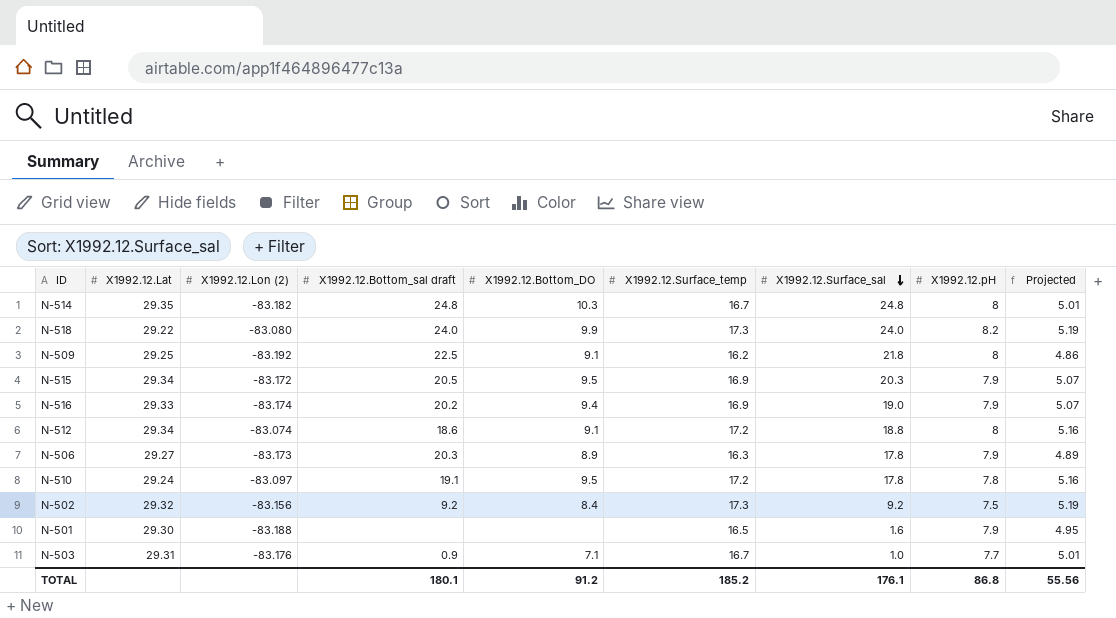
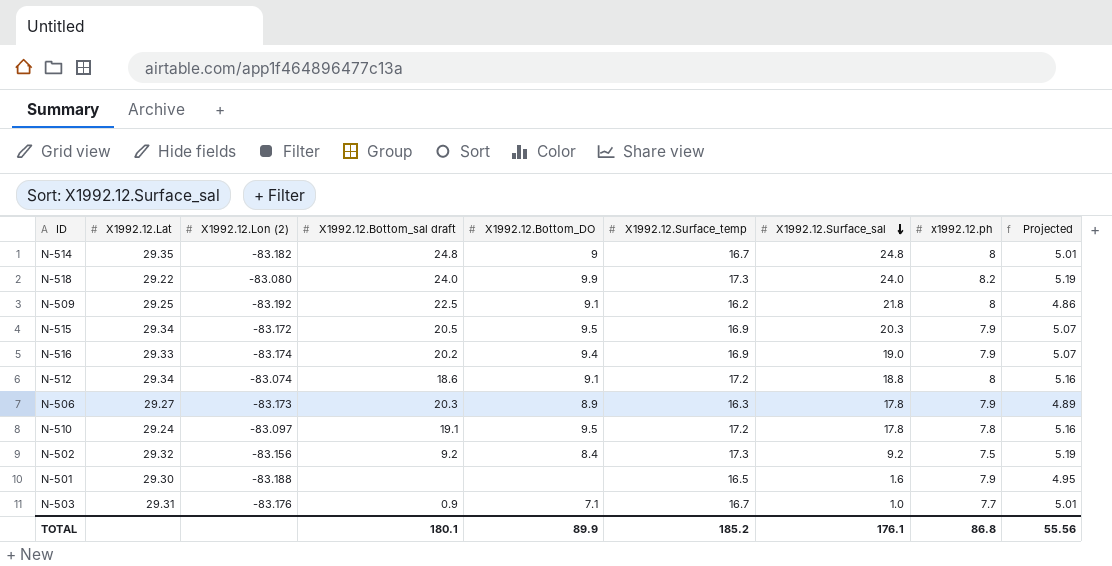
column name: X1992.12.pH -> x1992.12.ph
N-514 | X1992.12.Bottom_DO: 10.3 -> 9
TOTAL | X1992.12.Bottom_DO: 91.2 -> 89.9

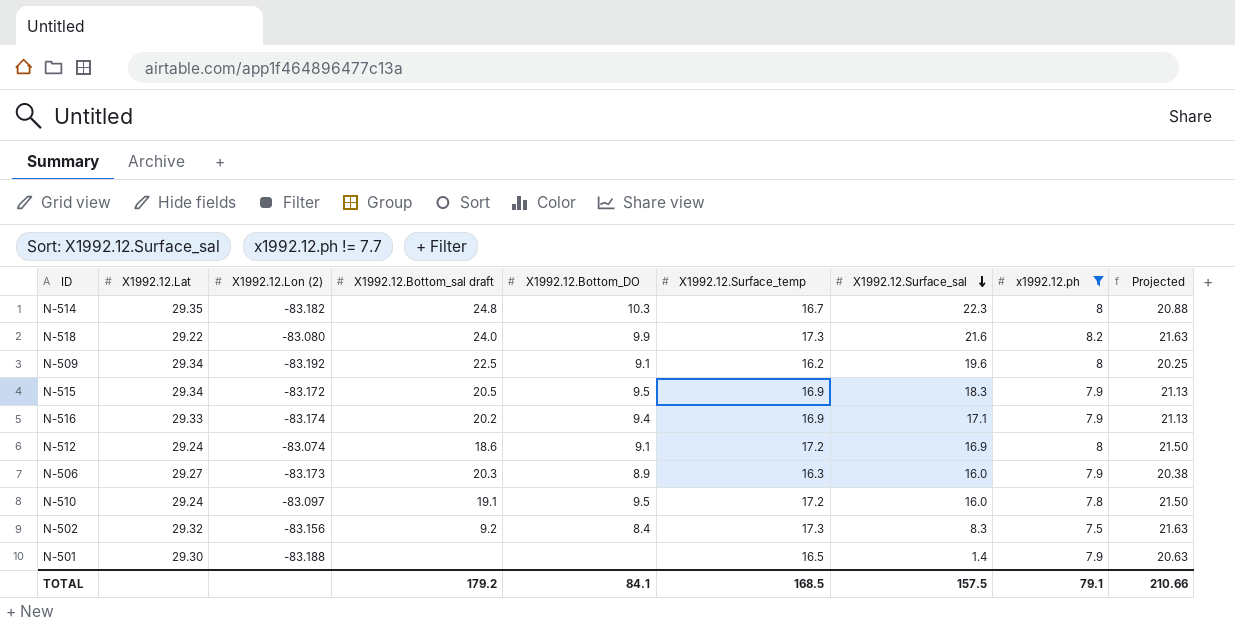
filter: none -> x1992.12.ph != 7.7
column Projected | formula: [X1992.12.Surface_temp] * 0.3 -> [X1992.12.Surface_temp] * 1.25
N-514 | X1992.12.Bottom_DO: 9 -> 10.3
N-514 | X1992.12.Surface_sal: 24.8 -> 22.3
N-518 | X1992.12.Surface_sal: 24.0 -> 21.6
N-509 | X1992.12.Lat: 29.25 -> 29.34
N-509 | X1992.12.Surface_sal: 21.8 -> 19.6
N-515 | X1992.12.Surface_sal: 20.3 -> 18.3
N-516 | X1992.12.Surface_sal: 19.0 -> 17.1
N-512 | X1992.12.Lat: 29.34 -> 29.24
N-512 | X1992.12.Surface_sal: 18.8 -> 16.9
N-506 | X1992.12.Surface_sal: 17.8 -> 16.0
N-510 | X1992.12.Surface_sal: 17.8 -> 16.0
N-502 | X1992.12.Surface_sal: 9.2 -> 8.3
N-501 | X1992.12.Surface_sal: 1.6 -> 1.4
TOTAL | X1992.12.Bottom_sal draft: 180.1 -> 179.2
TOTAL | X1992.12.Bottom_DO: 89.9 -> 84.1
TOTAL | X1992.12.Surface_temp: 185.2 -> 168.5
TOTAL | X1992.12.Surface_sal: 176.1 -> 157.5
TOTAL | x1992.12.ph: 86.8 -> 79.1
TOTAL | Projected: 55.56 -> 210.66

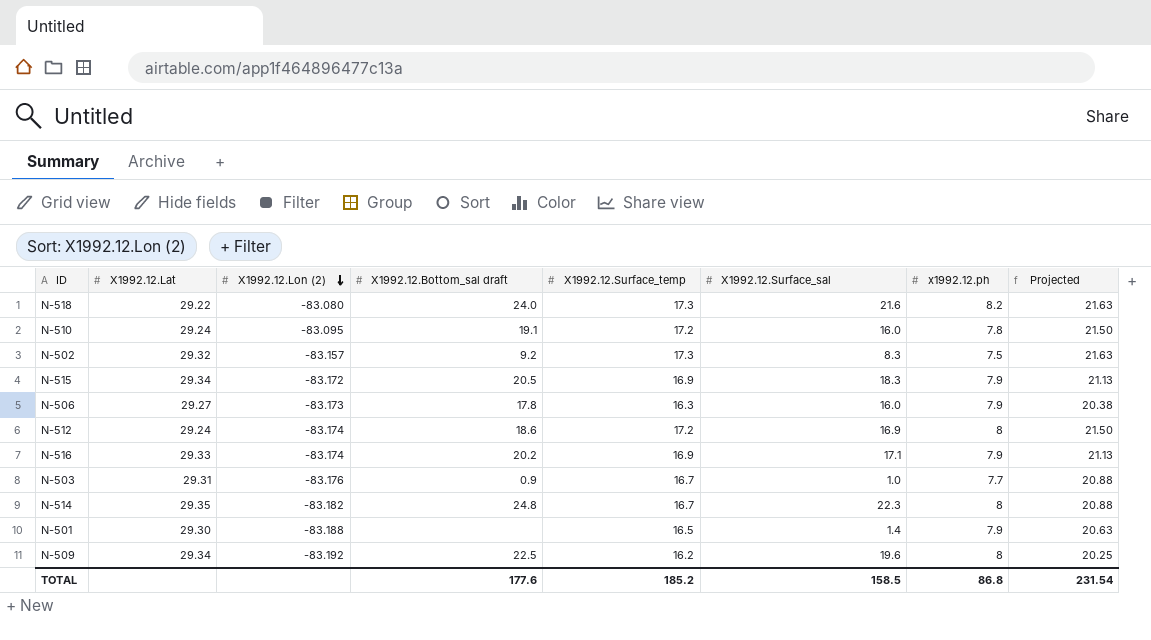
filter: x1992.12.ph != 7.7 -> none
row order: X1992.12.Surface_sal descending -> X1992.12.Lon (2) descending
column X1992.12.Bottom_DO | position: 5 -> none
N-510 | X1992.12.Lon (2): -83.097 -> -83.095
N-502 | X1992.12.Lon (2): -83.156 -> -83.157
N-506 | X1992.12.Bottom_sal draft: 20.3 -> 17.8
N-512 | X1992.12.Lon (2): -83.074 -> -83.174
TOTAL | X1992.12.Bottom_sal draft: 179.2 -> 177.6
TOTAL | X1992.12.Surface_temp: 168.5 -> 185.2
TOTAL | X1992.12.Surface_sal: 157.5 -> 158.5
TOTAL | x1992.12.ph: 79.1 -> 86.8
TOTAL | Projected: 210.66 -> 231.54

